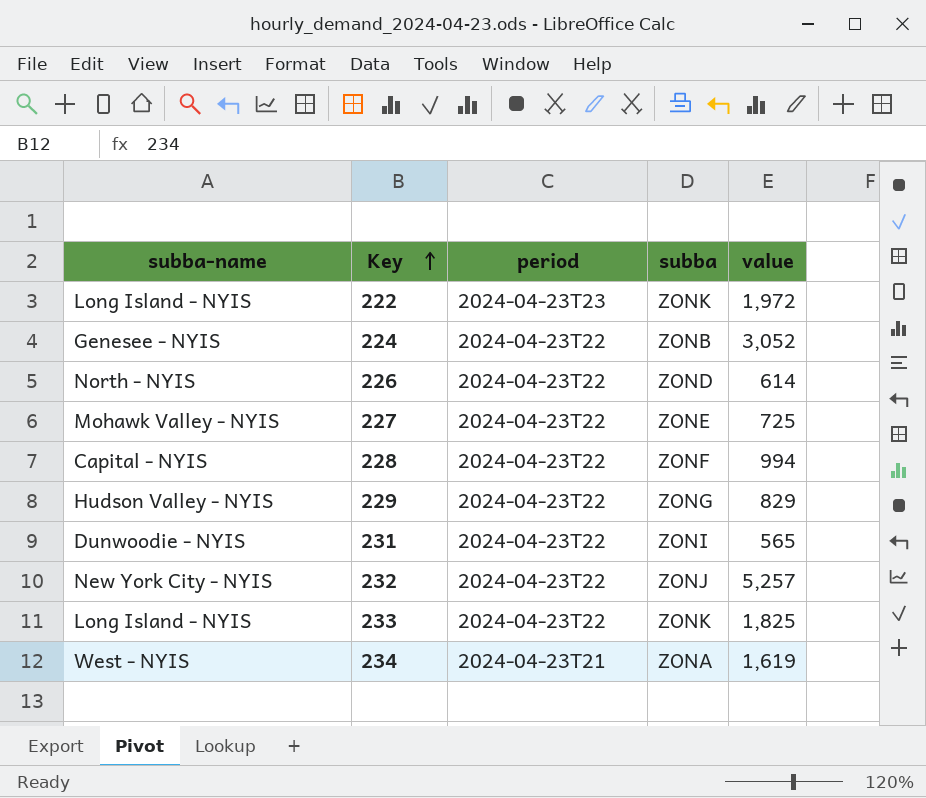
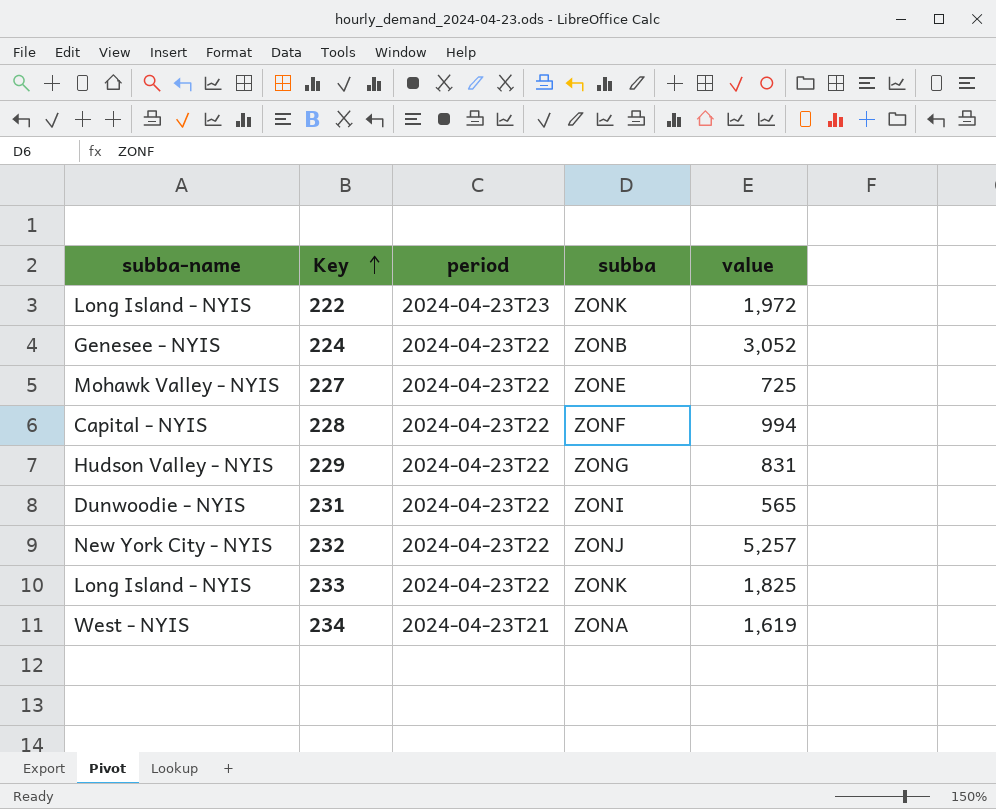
row 226: North - NYIS | 2024-04-23T22 | ZOND | 614 -> none
229 | value: 829 -> 831

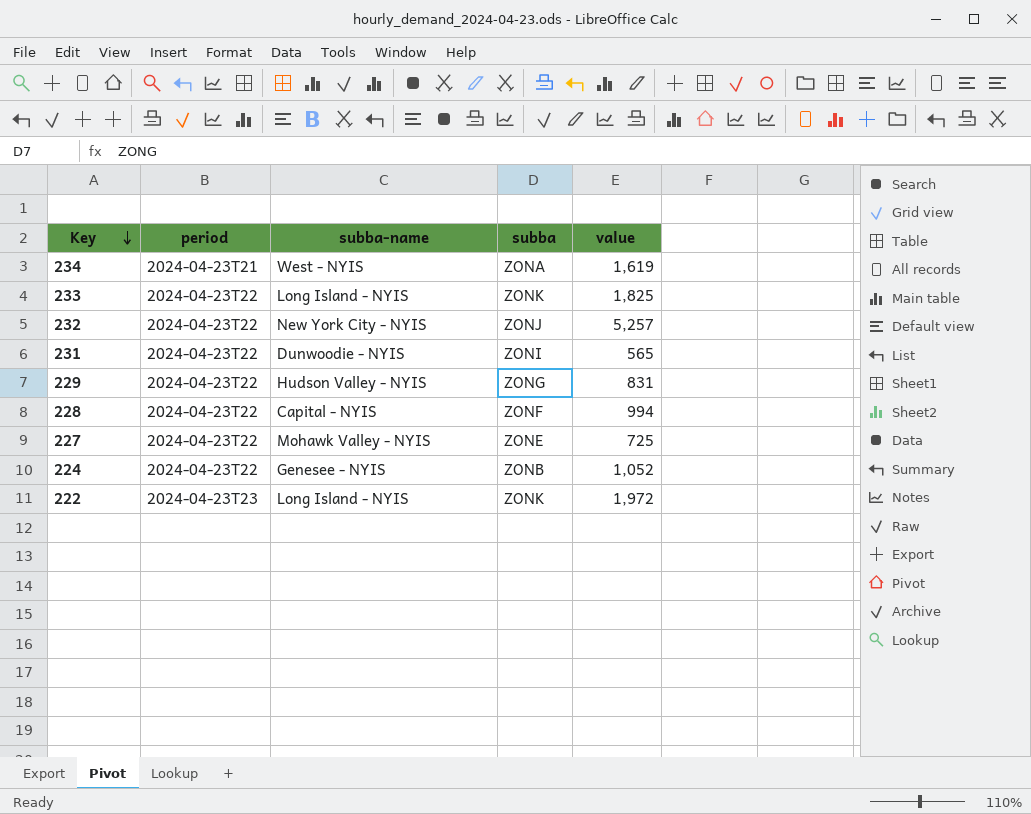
row order: Key ascending -> Key descending
column subba-name | position: 1 -> 3
224 | value: 3,052 -> 1,052

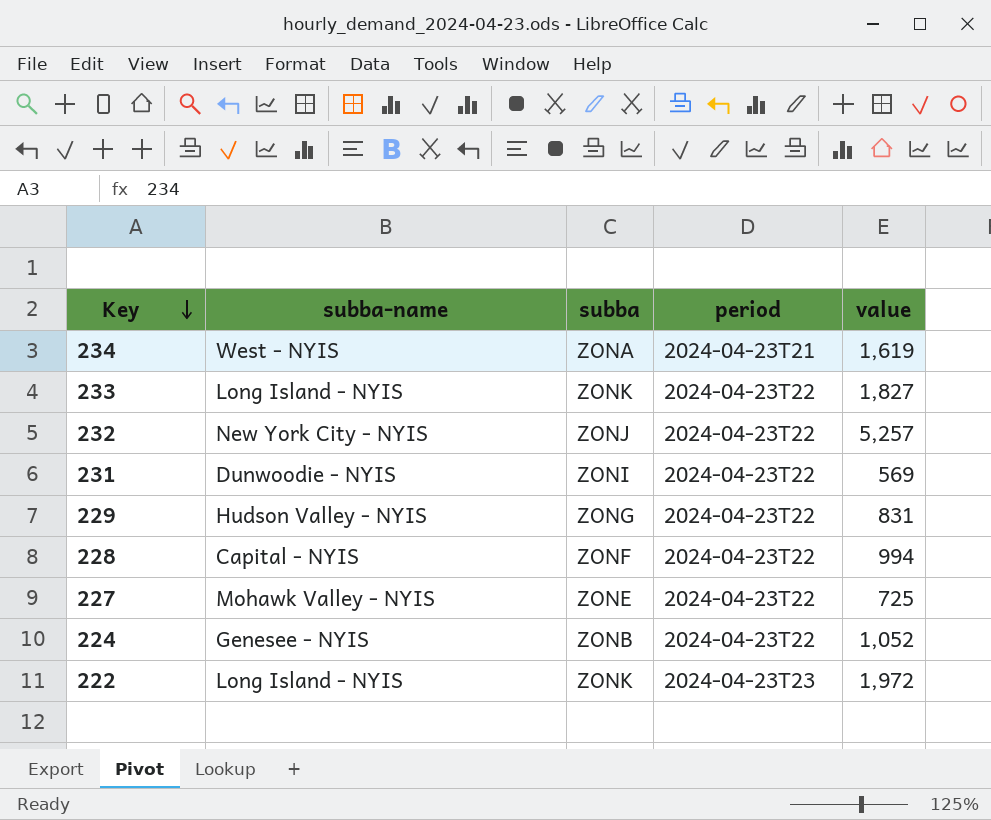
column period | position: 2 -> 4
233 | value: 1,825 -> 1,827
231 | value: 565 -> 569

